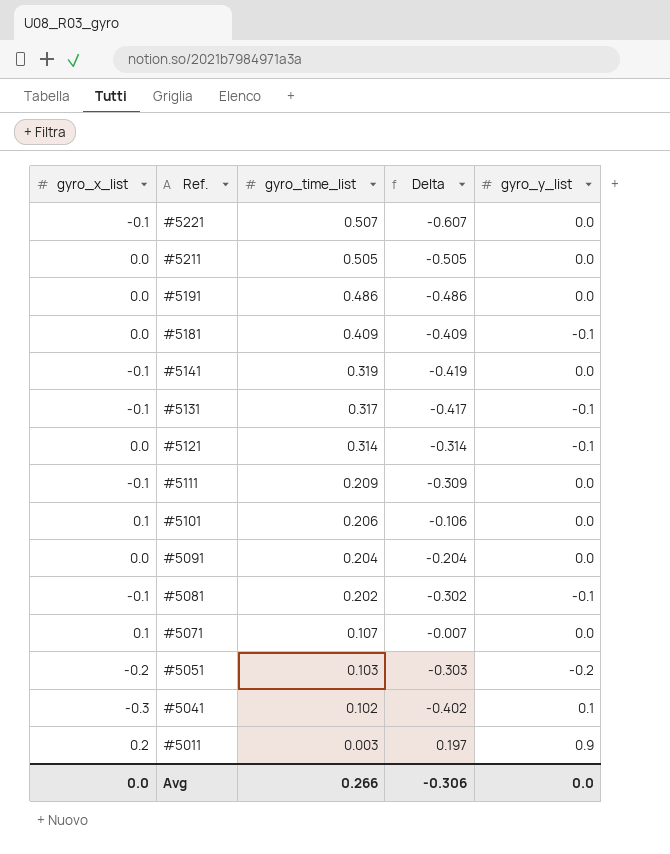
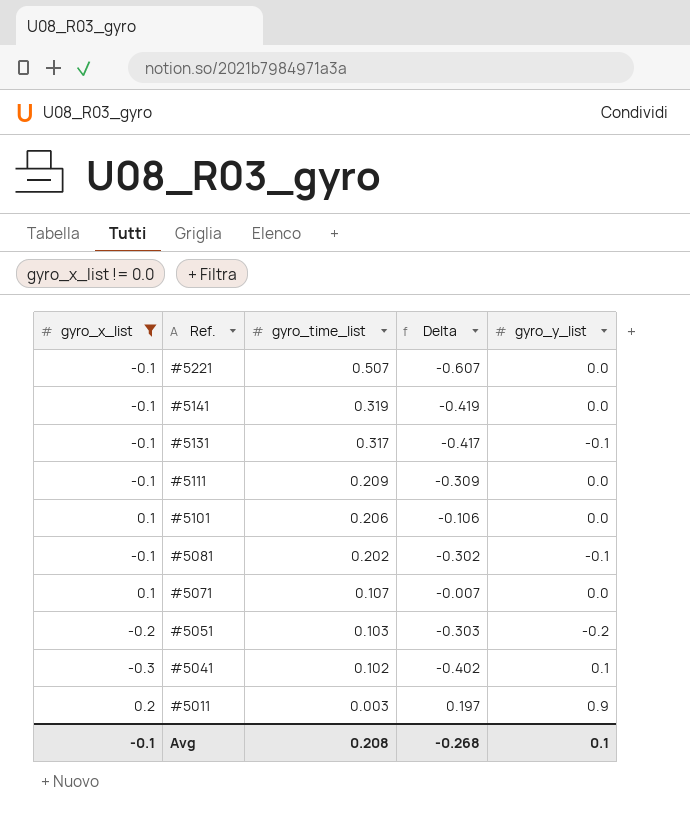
filter: none -> gyro_x_list != 0.0
Avg | gyro_x_list: 0.0 -> -0.1
Avg | gyro_time_list: 0.266 -> 0.208
Avg | Delta: -0.306 -> -0.268
Avg | gyro_y_list: 0.0 -> 0.1

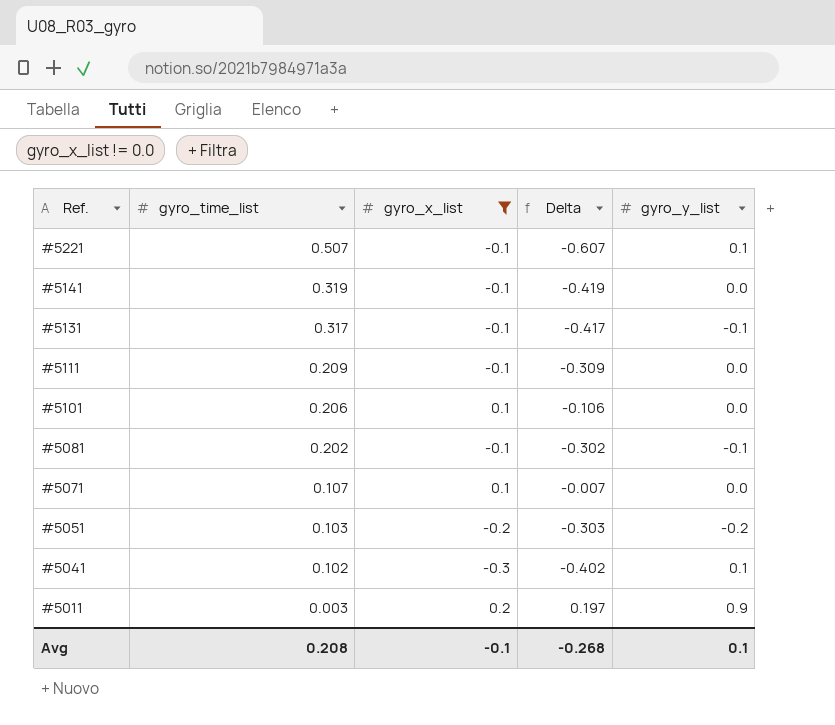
column gyro_x_list | position: 1 -> 3
#5221 | gyro_y_list: 0.0 -> 0.1

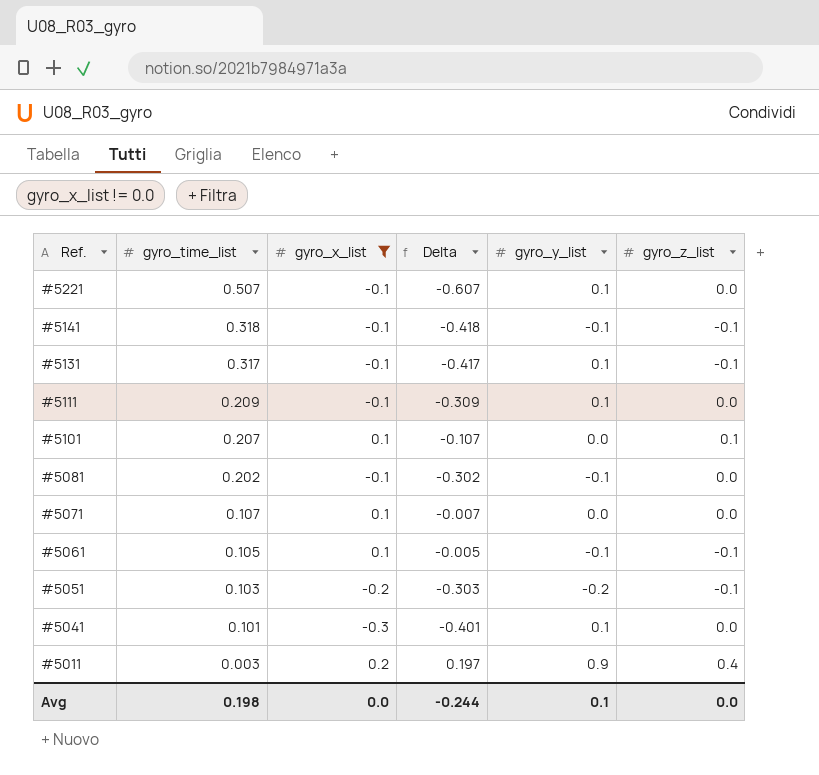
column gyro_z_list | position: none -> 6
#5141 | gyro_time_list: 0.319 -> 0.318
#5141 | Delta: -0.419 -> -0.418
#5141 | gyro_y_list: 0.0 -> -0.1
#5131 | gyro_y_list: -0.1 -> 0.1
#5111 | gyro_y_list: 0.0 -> 0.1
#5101 | gyro_time_list: 0.206 -> 0.207
#5101 | Delta: -0.106 -> -0.107
row #5061: none -> 0.105 | 0.1 | -0.005 | -0.1 | -0.1
#5041 | gyro_time_list: 0.102 -> 0.101
#5041 | Delta: -0.402 -> -0.401
Avg | gyro_time_list: 0.208 -> 0.198
Avg | gyro_x_list: -0.1 -> 0.0
Avg | Delta: -0.268 -> -0.244

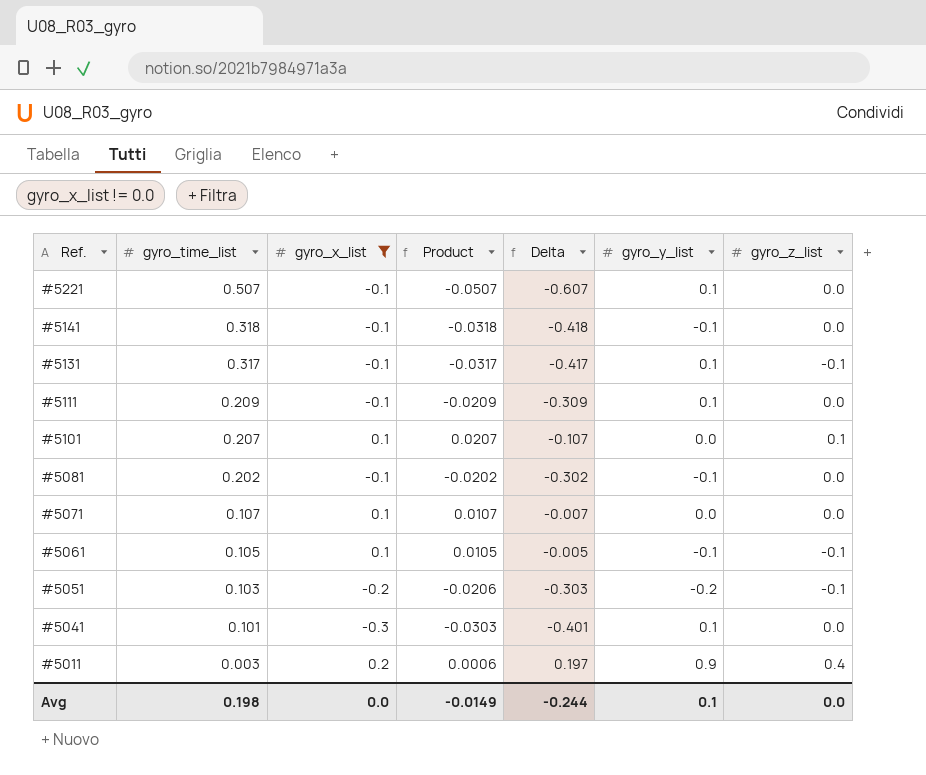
column Product | formula: none -> [gyro_time_list] * [gyro_x_list]
#5141 | gyro_z_list: -0.1 -> 0.0

